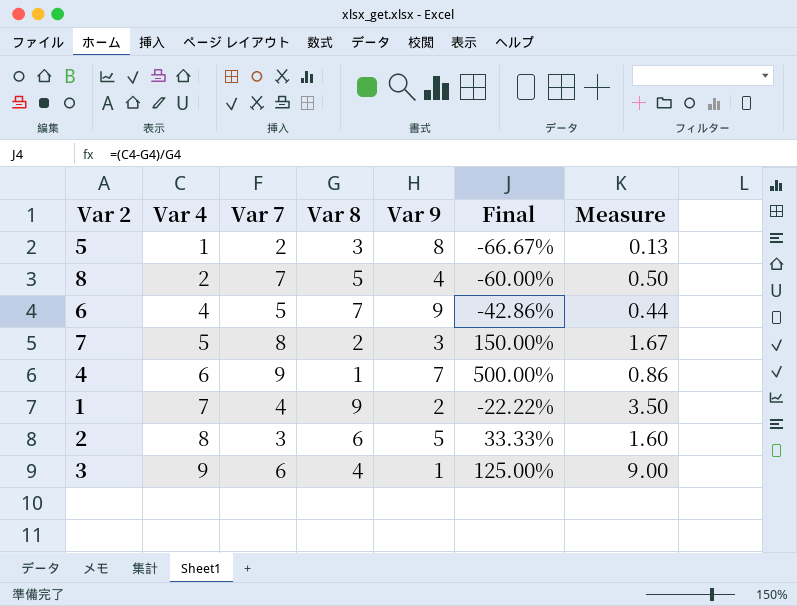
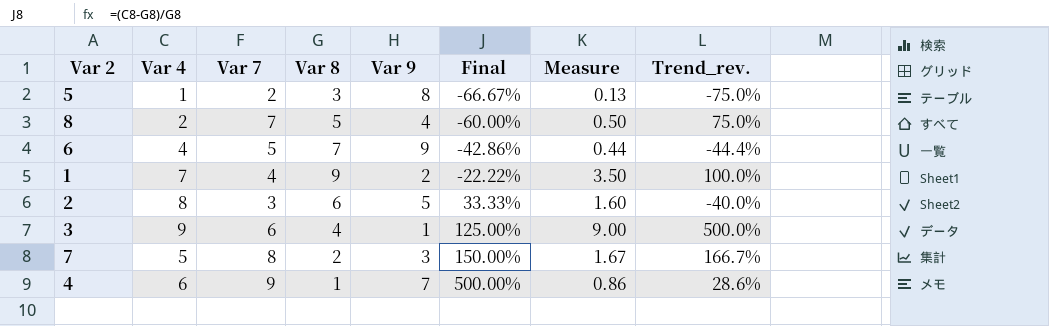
row order: Var 4 ascending -> Final ascending
column Trend_rev. | formula: none -> ([Var 7] - [Var 9]) / [Var 9]

